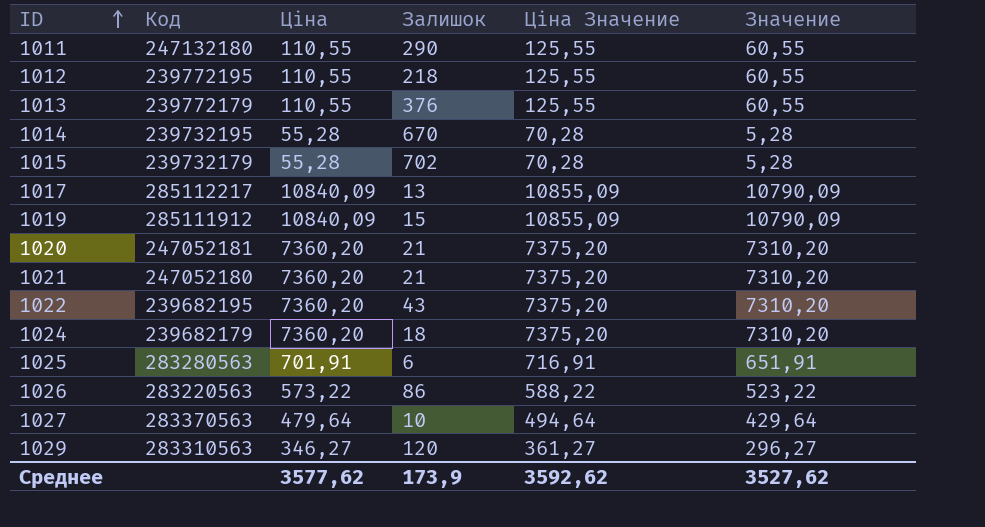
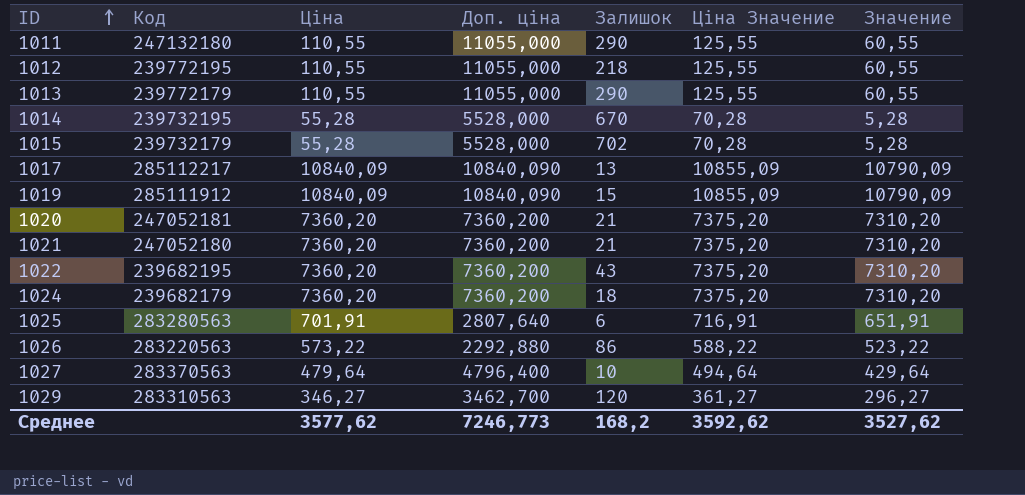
column Доп. ціна | position: none -> 4
1013 | Залишок: 376 -> 290
Среднее | Залишок: 173,9 -> 168,2

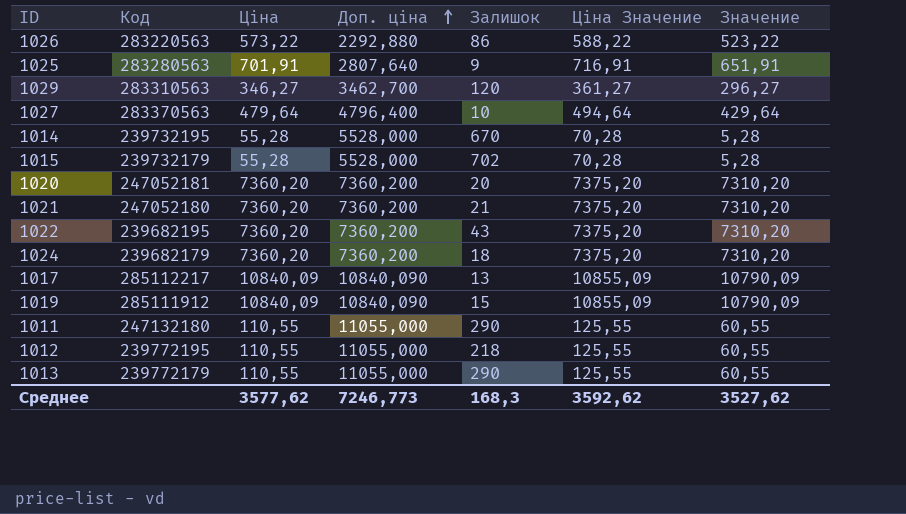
row order: ID ascending -> Доп. ціна ascending
1025 | Залишок: 6 -> 9
1020 | Залишок: 21 -> 20
Среднее | Залишок: 168,2 -> 168,3

